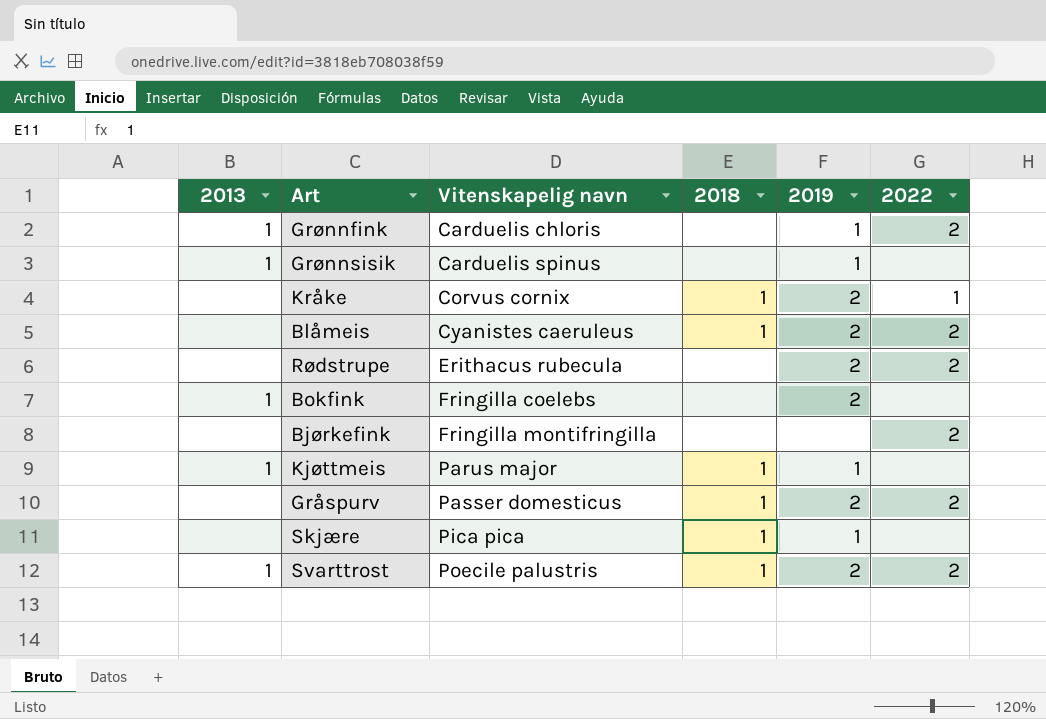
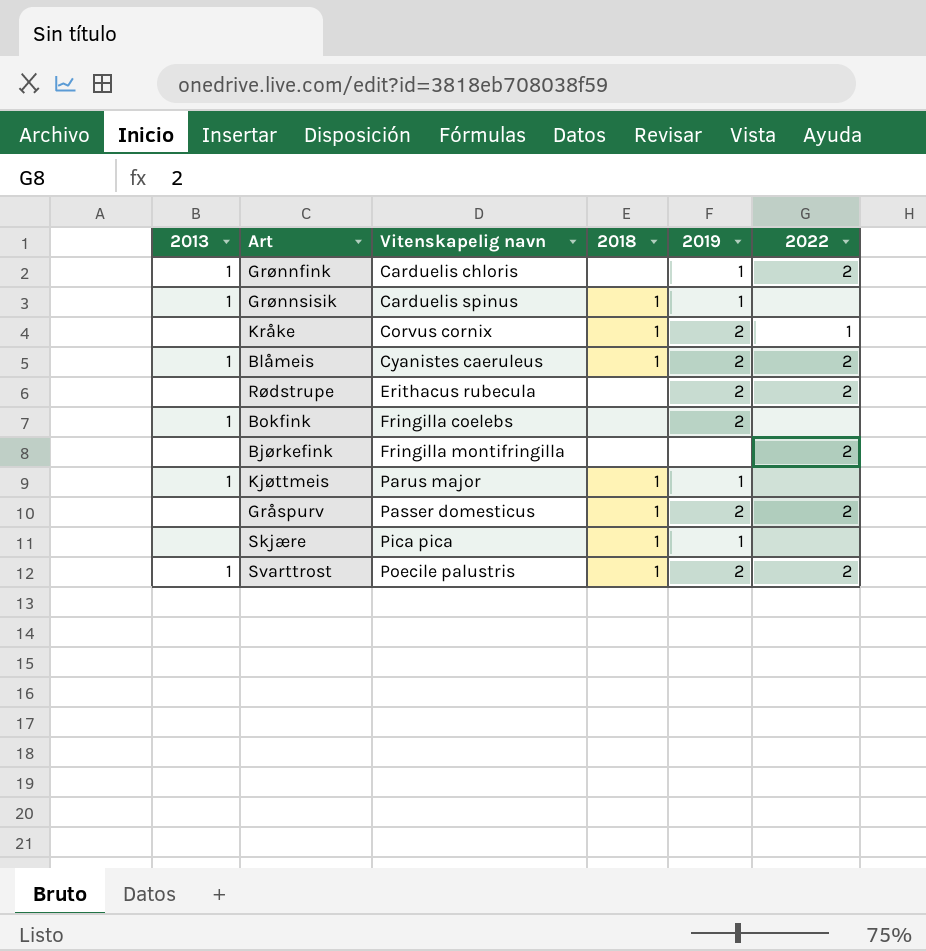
Grønnsisik | 2018: none -> 1
Blåmeis | 2013: none -> 1

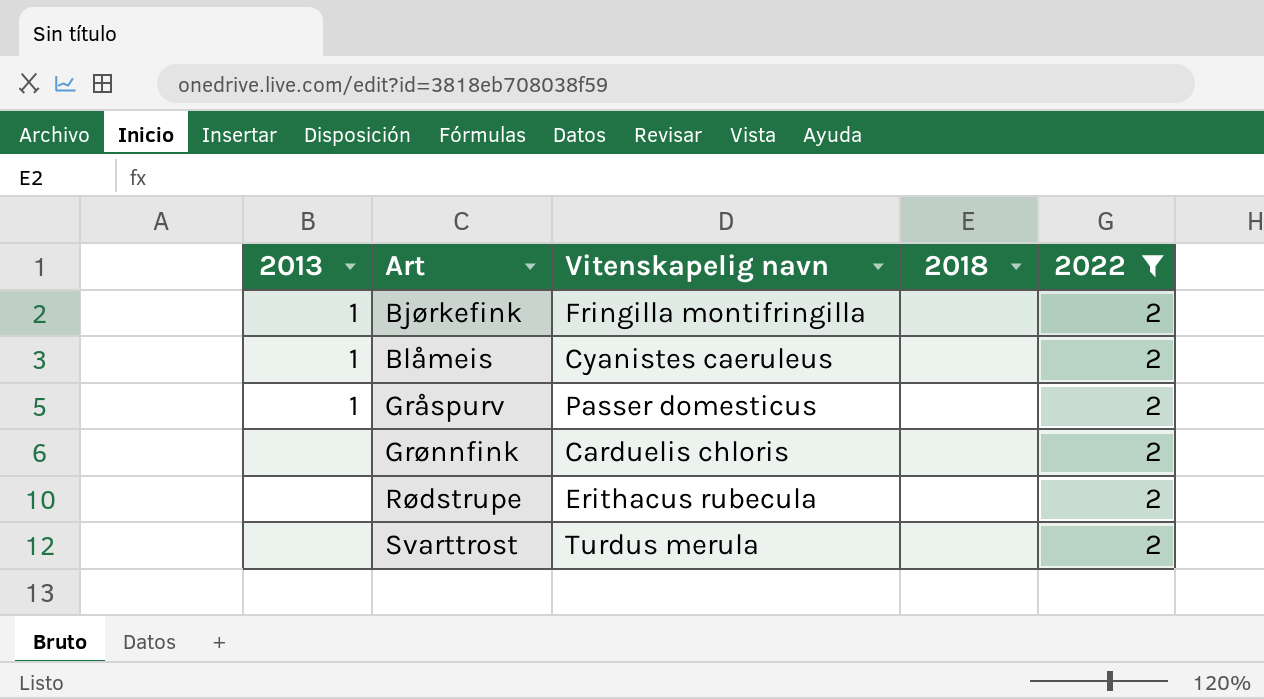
filter: none -> 2022 = 2
row order: Vitenskapelig navn ascending -> Art ascending
column 2019 | position: 5 -> none
Bjørkefink | 2013: none -> 1
Blåmeis | 2018: 1 -> none
Gråspurv | 2013: none -> 1
Gråspurv | 2018: 1 -> none
Grønnfink | 2013: 1 -> none
Svarttrost | 2013: 1 -> none
Svarttrost | Vitenskapelig navn: Poecile palustris -> Turdus merula
Svarttrost | 2018: 1 -> none

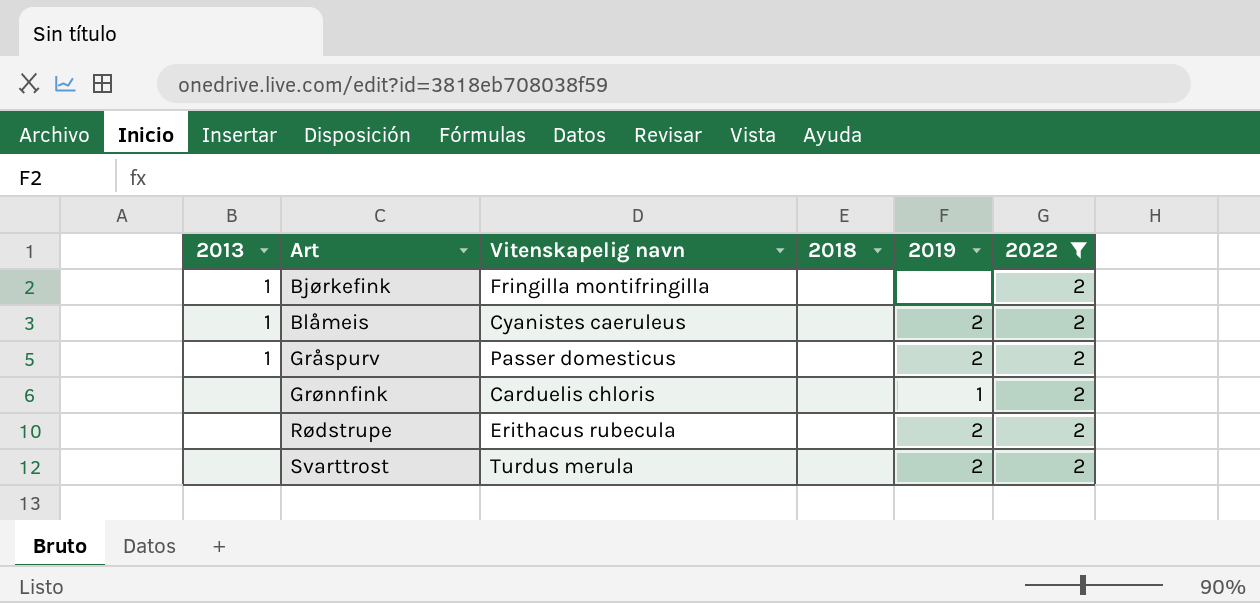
column 2019 | position: none -> 5

